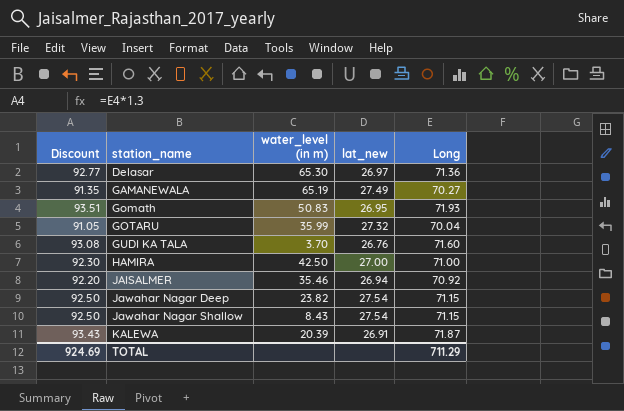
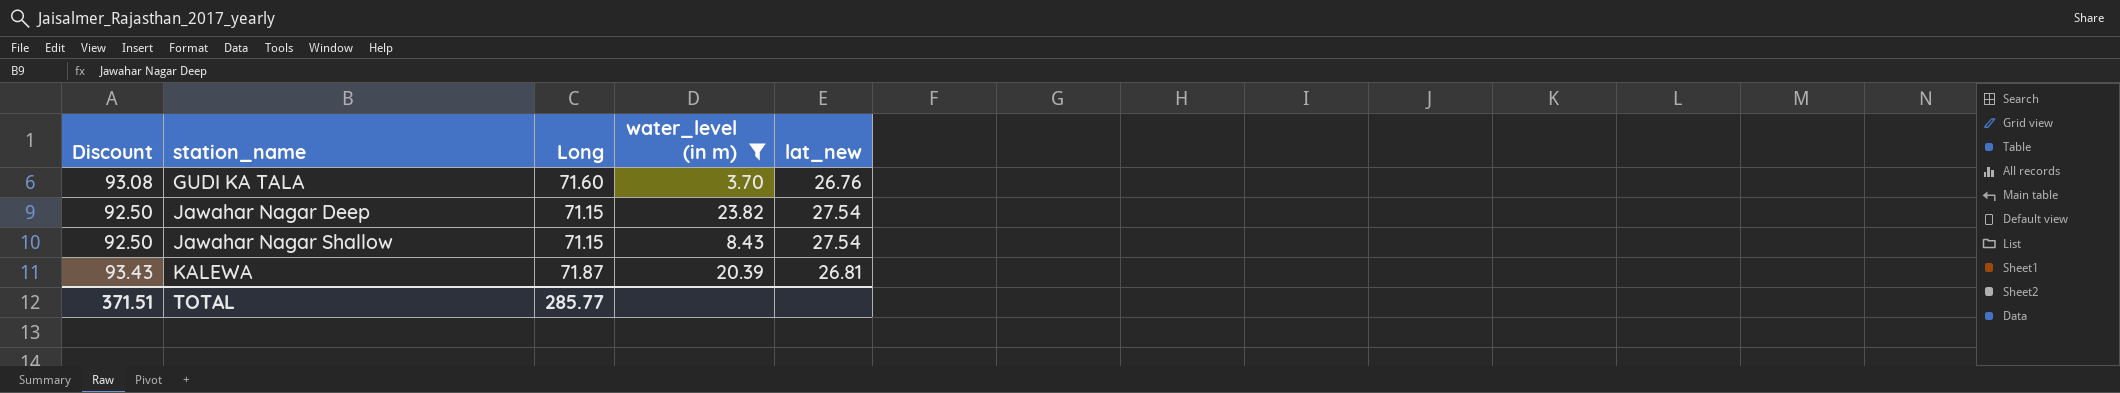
filter: none -> water_level (in m) <= 23.82
column Long | position: 5 -> 3
KALEWA | lat_new: 26.91 -> 26.81
TOTAL | Discount: 924.69 -> 371.51
TOTAL | Long: 711.29 -> 285.77

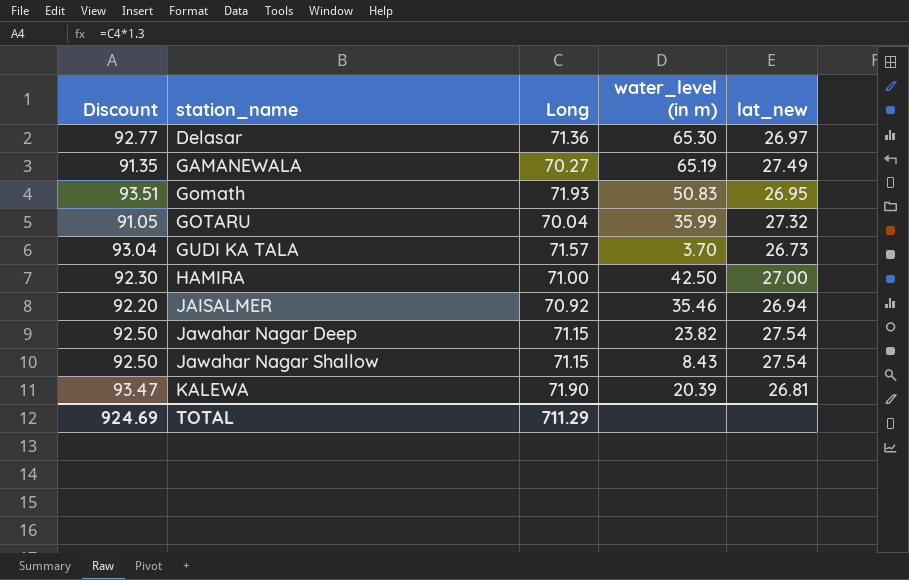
filter: water_level (in m) <= 23.82 -> none
GUDI KA TALA | Discount: 93.08 -> 93.04
GUDI KA TALA | Long: 71.60 -> 71.57
GUDI KA TALA | lat_new: 26.76 -> 26.73
KALEWA | Discount: 93.43 -> 93.47
KALEWA | Long: 71.87 -> 71.90
TOTAL | Discount: 371.51 -> 924.69
TOTAL | Long: 285.77 -> 711.29

